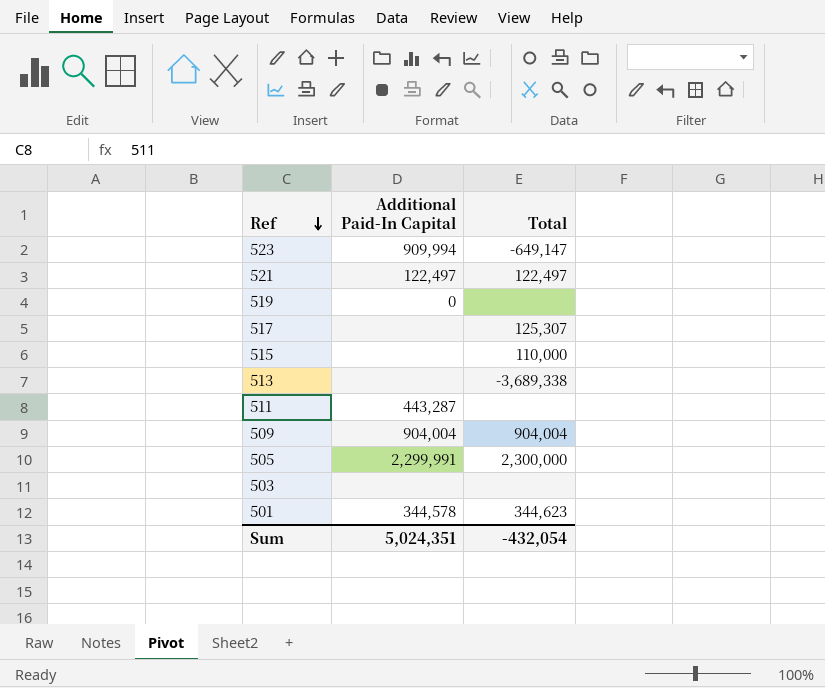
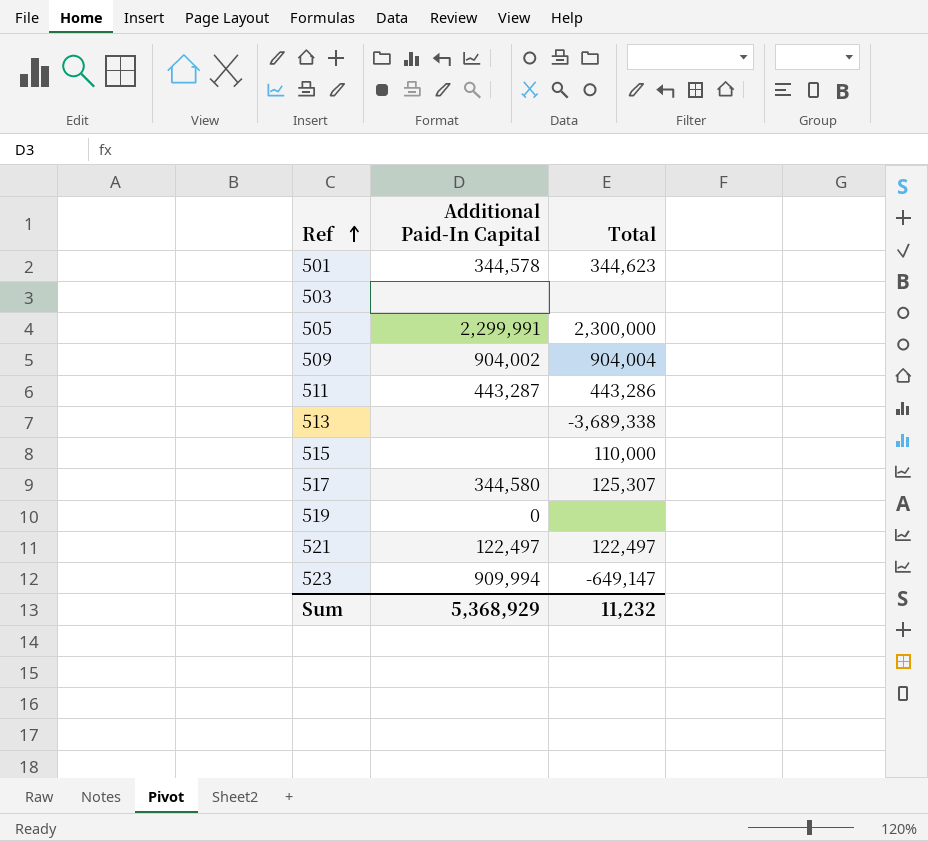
row order: Ref descending -> Ref ascending
509 | Additional Paid-In Capital: 904,004 -> 904,002
511 | Total: none -> 443,286
517 | Additional Paid-In Capital: none -> 344,580
Sum | Additional Paid-In Capital: 5,024,351 -> 5,368,929
Sum | Total: -432,054 -> 11,232

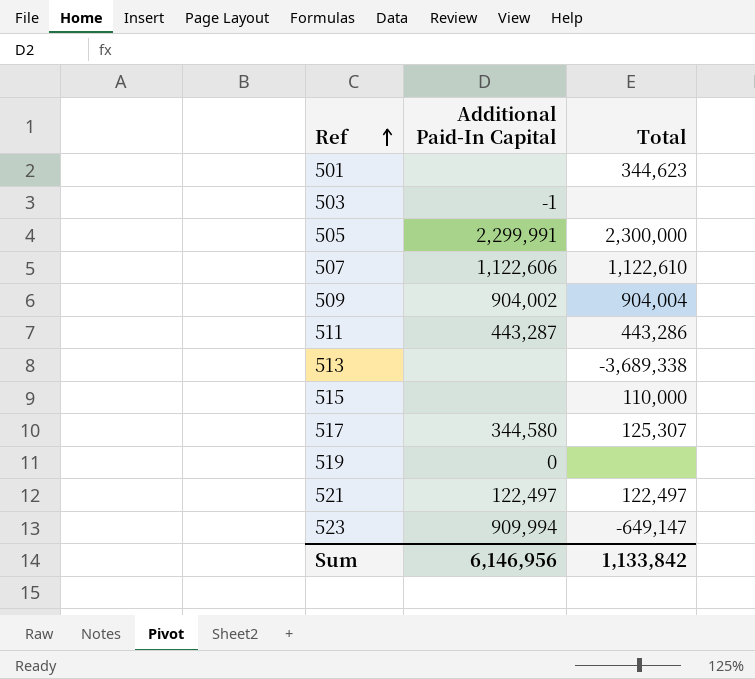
501 | Additional Paid-In Capital: 344,578 -> none
503 | Additional Paid-In Capital: none -> -1
row 507: none -> 1,122,606 | 1,122,610
Sum | Additional Paid-In Capital: 5,368,929 -> 6,146,956
Sum | Total: 11,232 -> 1,133,842

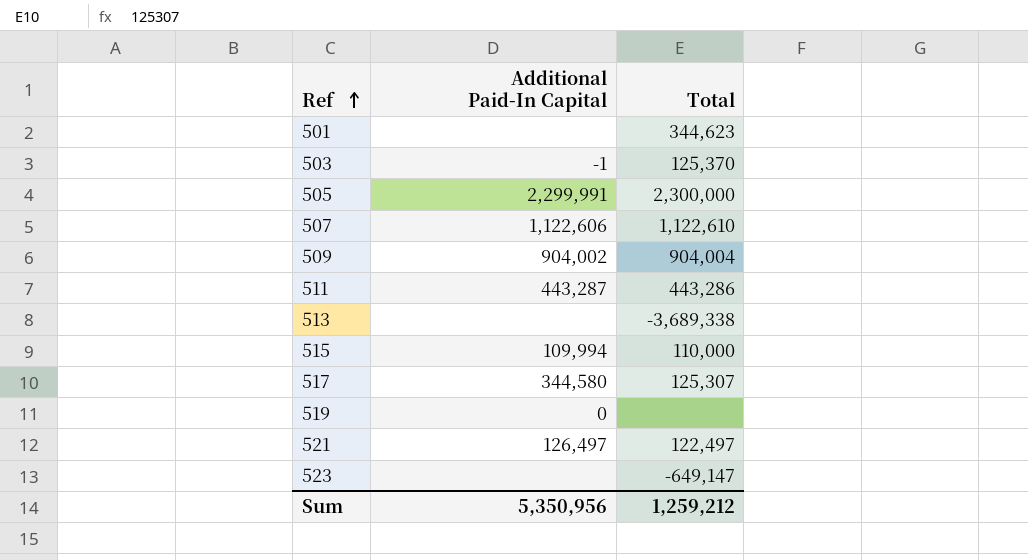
503 | Total: none -> 125,370
515 | Additional Paid-In Capital: none -> 109,994
521 | Additional Paid-In Capital: 122,497 -> 126,497
523 | Additional Paid-In Capital: 909,994 -> none
Sum | Additional Paid-In Capital: 6,146,956 -> 5,350,956
Sum | Total: 1,133,842 -> 1,259,212

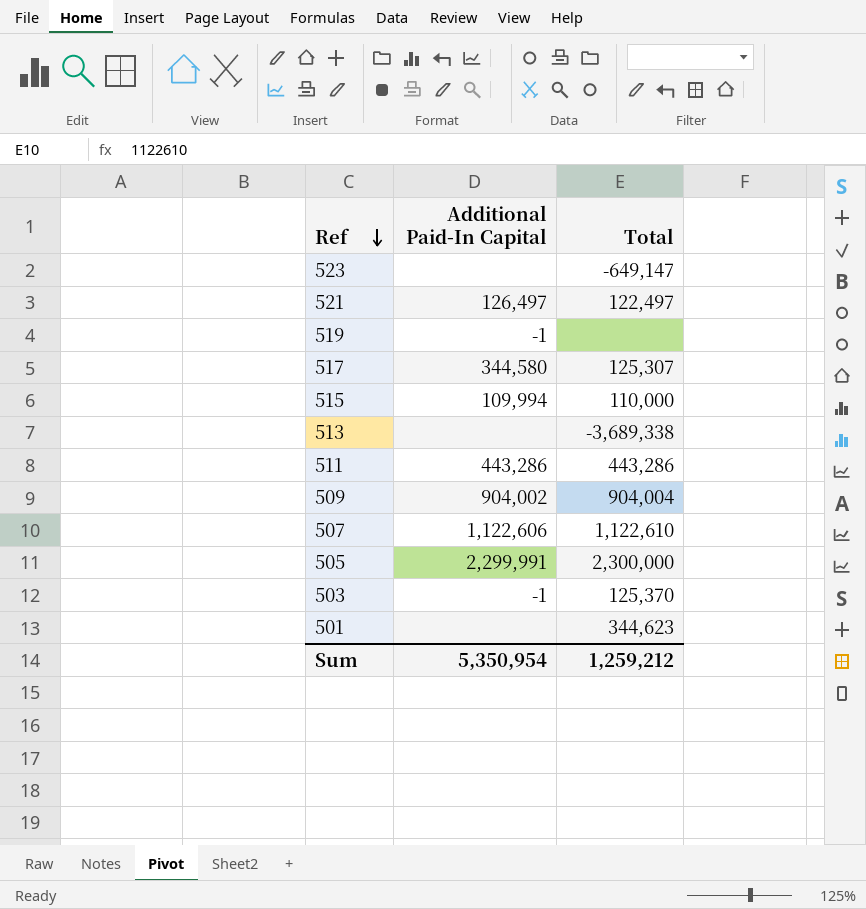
row order: Ref ascending -> Ref descending
519 | Additional Paid-In Capital: 0 -> -1
511 | Additional Paid-In Capital: 443,287 -> 443,286
Sum | Additional Paid-In Capital: 5,350,956 -> 5,350,954

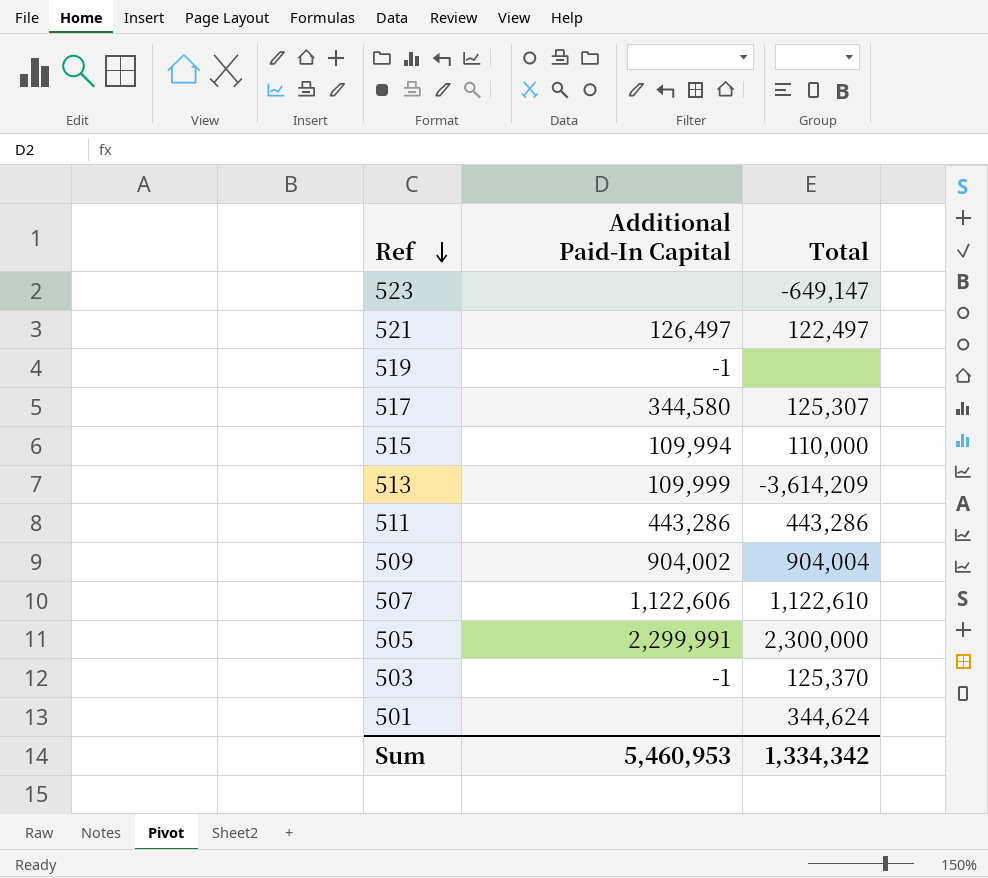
513 | Additional Paid-In Capital: none -> 109,999
513 | Total: -3,689,338 -> -3,614,209
501 | Total: 344,623 -> 344,624
Sum | Additional Paid-In Capital: 5,350,954 -> 5,460,953
Sum | Total: 1,259,212 -> 1,334,342

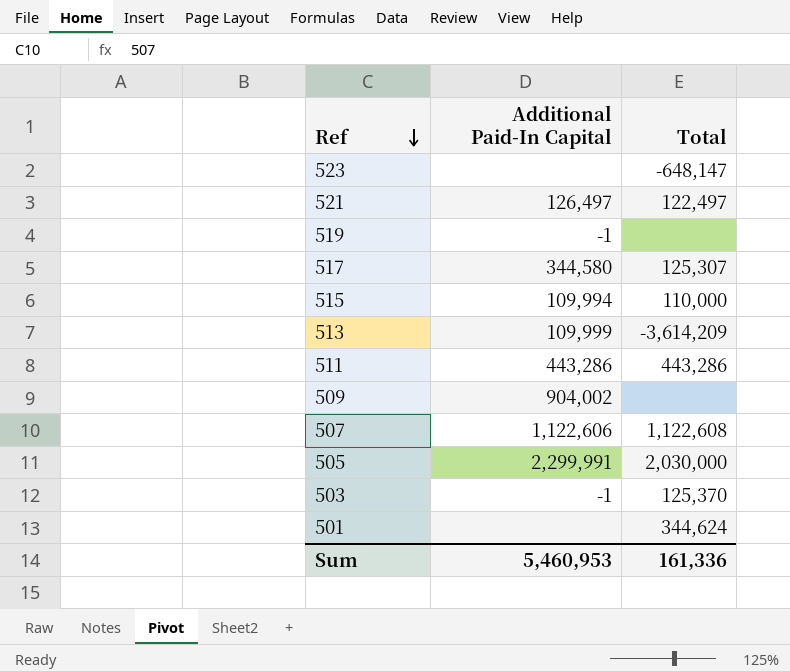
523 | Total: -649,147 -> -648,147
509 | Total: 904,004 -> none
507 | Total: 1,122,610 -> 1,122,608
505 | Total: 2,300,000 -> 2,030,000
Sum | Total: 1,334,342 -> 161,336

